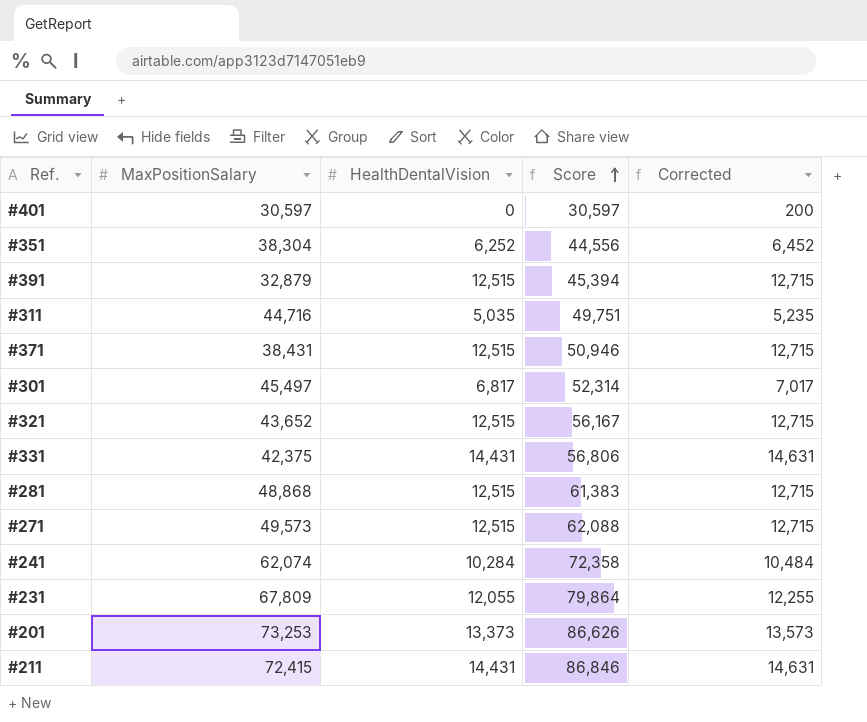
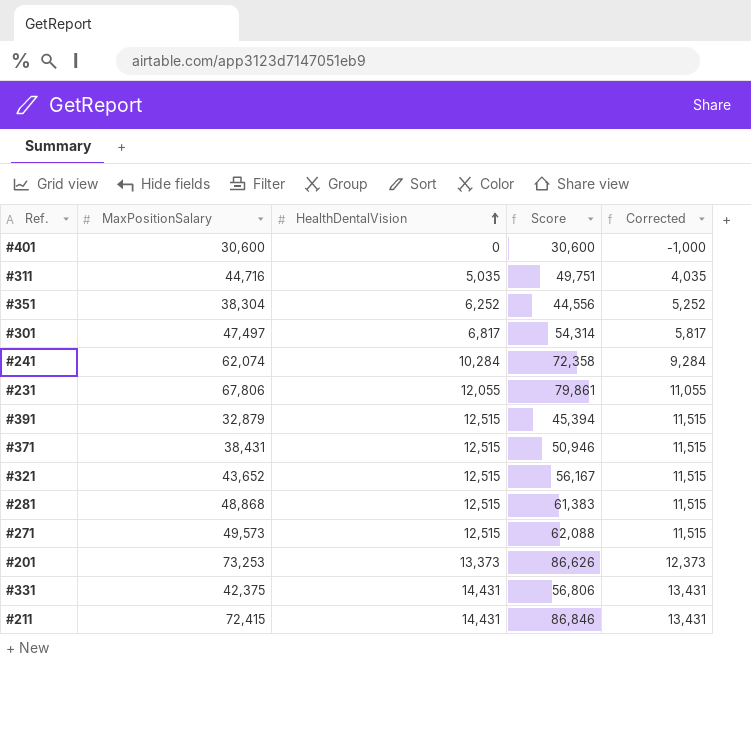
row order: Score ascending -> HealthDentalVision ascending
column Corrected | formula: [HealthDentalVision] + 200 -> [HealthDentalVision] - 1000
#401 | MaxPositionSalary: 30,597 -> 30,600
#401 | Score: 30,597 -> 30,600
#301 | MaxPositionSalary: 45,497 -> 47,497
#301 | Score: 52,314 -> 54,314
#231 | MaxPositionSalary: 67,809 -> 67,806
#231 | Score: 79,864 -> 79,861

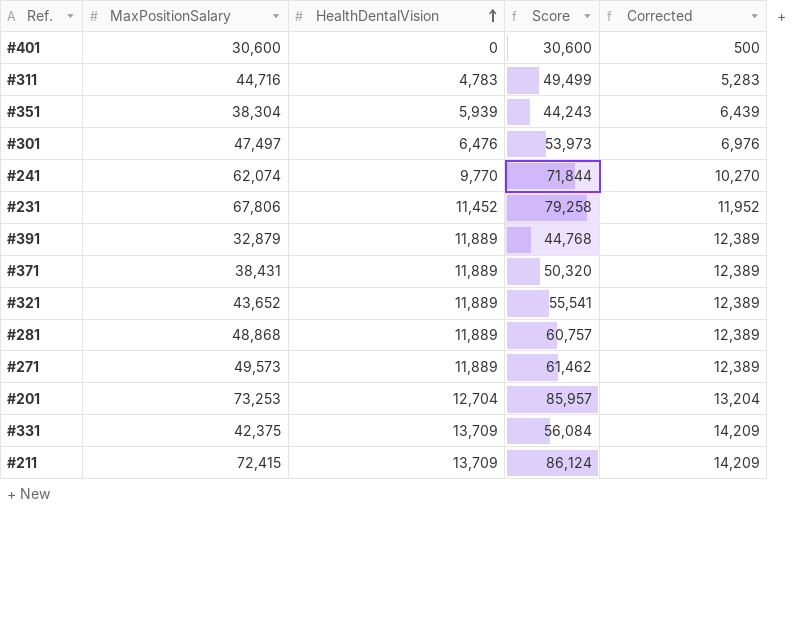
column Corrected | formula: [HealthDentalVision] - 1000 -> [HealthDentalVision] + 500
#311 | HealthDentalVision: 5,035 -> 4,783
#311 | Score: 49,751 -> 49,499
#351 | HealthDentalVision: 6,252 -> 5,939
#351 | Score: 44,556 -> 44,243
#301 | HealthDentalVision: 6,817 -> 6,476
#301 | Score: 54,314 -> 53,973
#241 | HealthDentalVision: 10,284 -> 9,770
#241 | Score: 72,358 -> 71,844
#231 | HealthDentalVision: 12,055 -> 11,452
#231 | Score: 79,861 -> 79,258
#391 | HealthDentalVision: 12,515 -> 11,889
#391 | Score: 45,394 -> 44,768
#371 | HealthDentalVision: 12,515 -> 11,889
#371 | Score: 50,946 -> 50,320
#321 | HealthDentalVision: 12,515 -> 11,889
#321 | Score: 56,167 -> 55,541
#281 | HealthDentalVision: 12,515 -> 11,889
#281 | Score: 61,383 -> 60,757
#271 | HealthDentalVision: 12,515 -> 11,889
#271 | Score: 62,088 -> 61,462
#201 | HealthDentalVision: 13,373 -> 12,704
#201 | Score: 86,626 -> 85,957
#331 | HealthDentalVision: 14,431 -> 13,709
#331 | Score: 56,806 -> 56,084
#211 | HealthDentalVision: 14,431 -> 13,709
#211 | Score: 86,846 -> 86,124

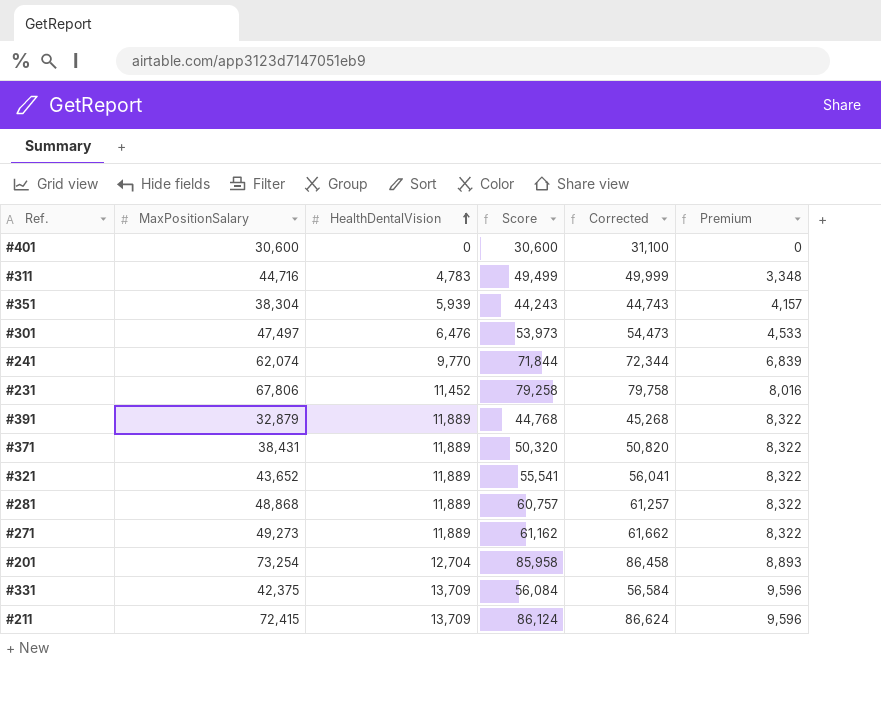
column Corrected | formula: [HealthDentalVision] + 500 -> [Score] + 500
column Premium | formula: none -> [HealthDentalVision] * 0.7
#271 | MaxPositionSalary: 49,573 -> 49,273
#271 | Score: 61,462 -> 61,162
#201 | MaxPositionSalary: 73,253 -> 73,254
#201 | Score: 85,957 -> 85,958

